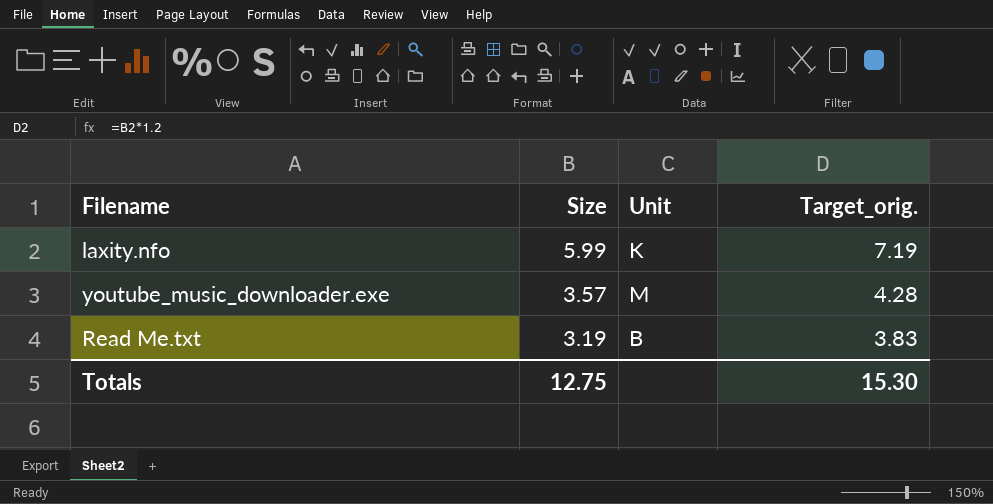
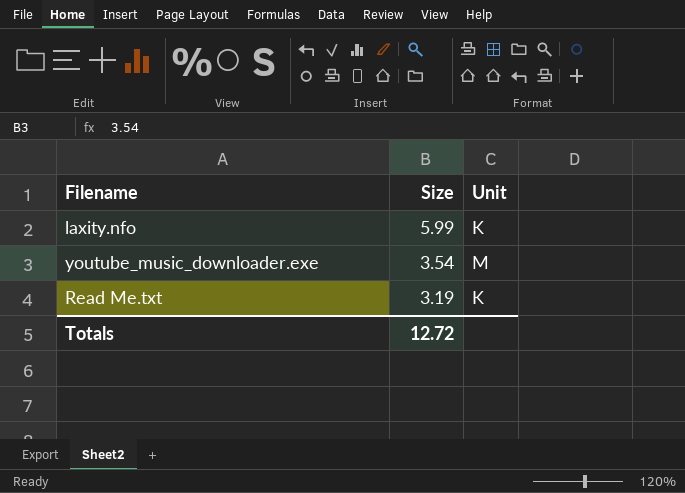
column Target_orig. | formula: [Size] * 1.2 -> none
youtube_music_downloader.exe | Size: 3.57 -> 3.54
Read Me.txt | Unit: B -> K
Totals | Size: 12.75 -> 12.72

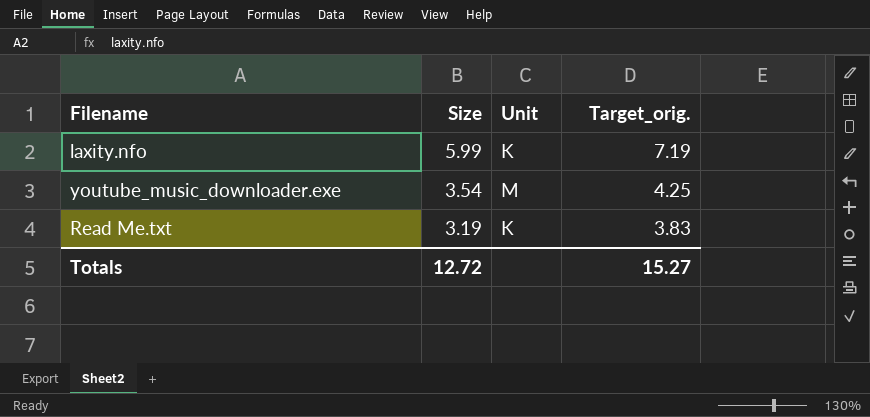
column Target_orig. | formula: none -> [Size] * 1.2

